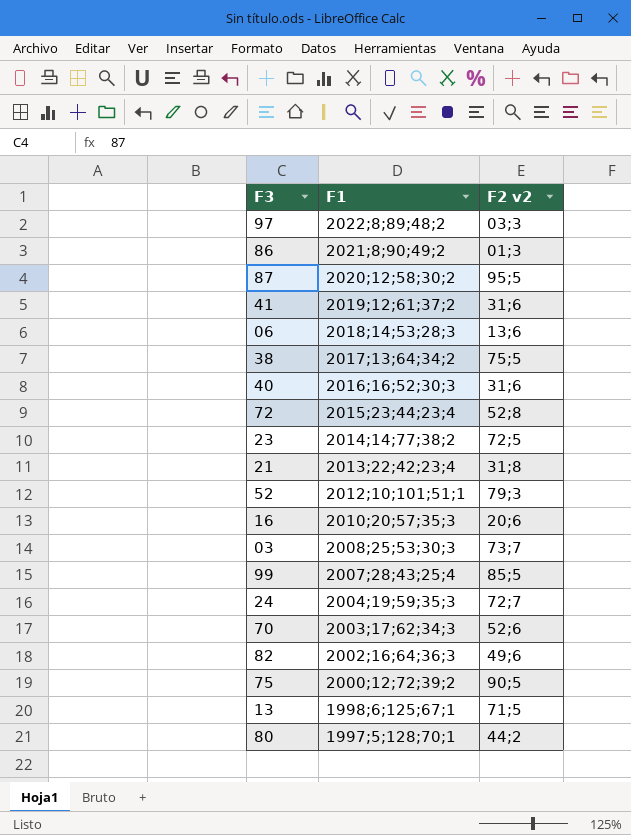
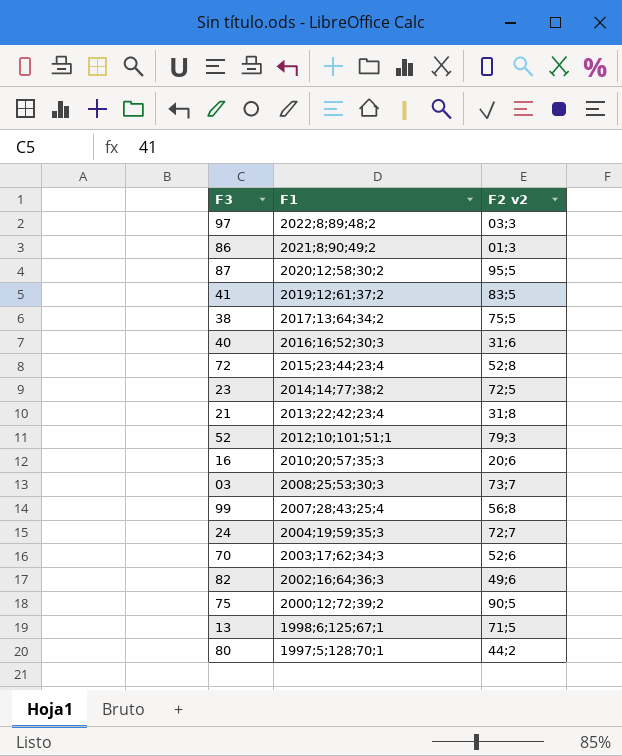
row 06: 2018;14;53;28;3 | 13;6 -> none
41 | F2 v2: 31;6 -> 83;5
99 | F2 v2: 85;5 -> 56;8

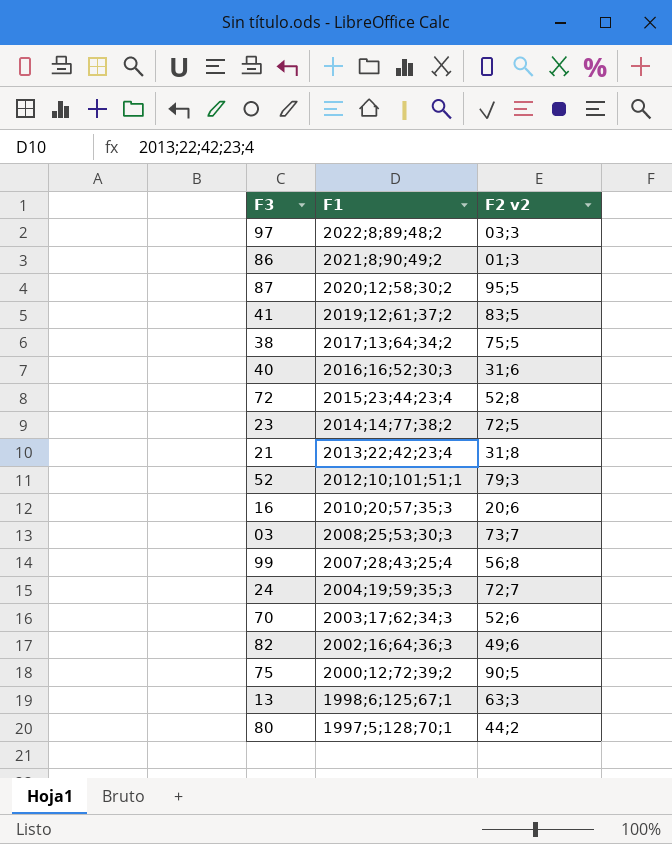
13 | F2 v2: 71;5 -> 63;3

